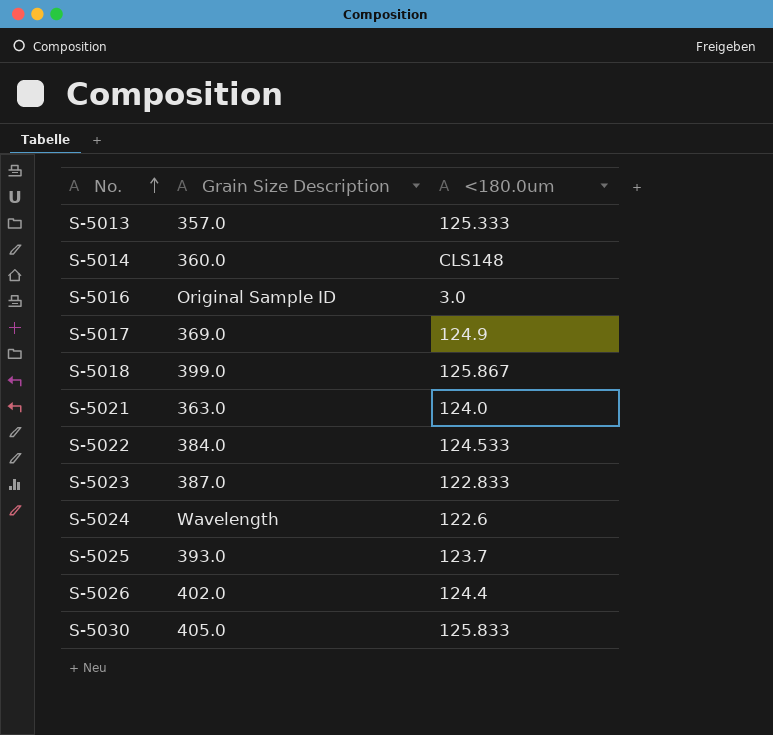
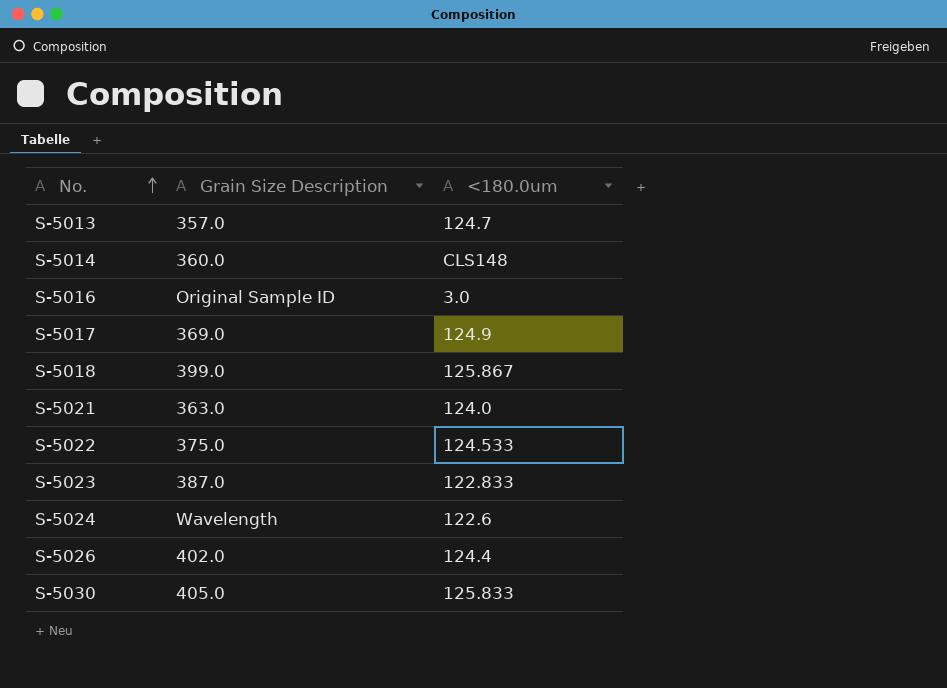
row S-5025: 393.0 | 123.7 -> none
S-5013 | <180.0um: 125.333 -> 124.7
S-5022 | Grain Size Description: 384.0 -> 375.0

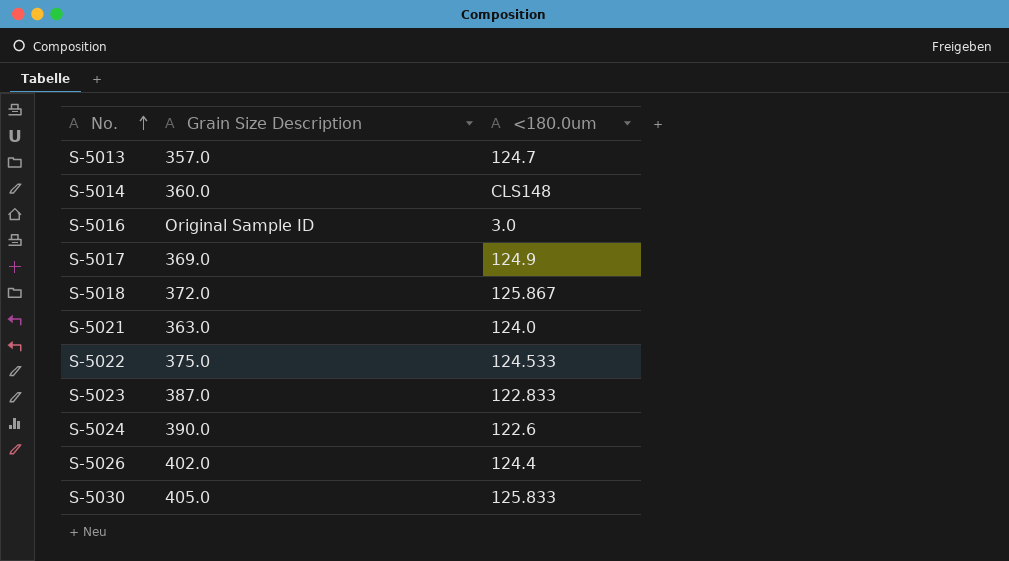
S-5018 | Grain Size Description: 399.0 -> 372.0
S-5024 | Grain Size Description: Wavelength -> 390.0

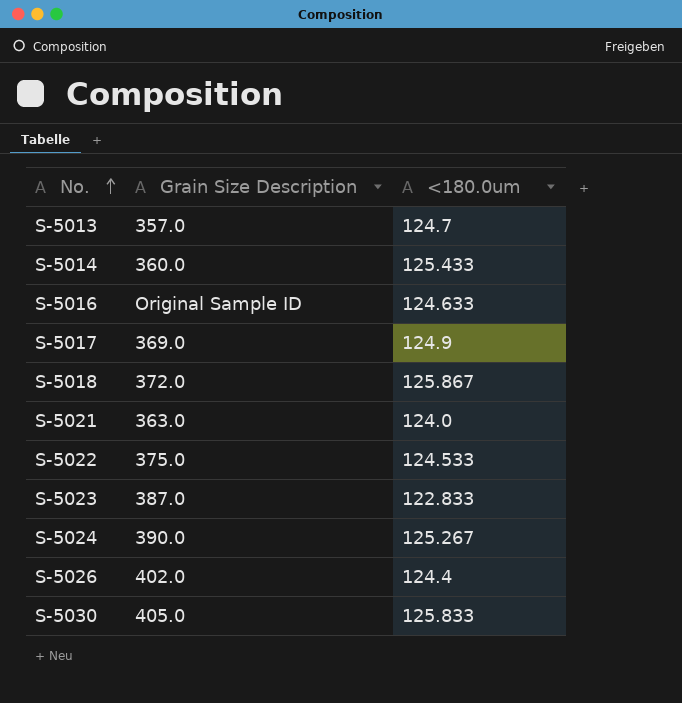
S-5014 | <180.0um: CLS148 -> 125.433
S-5016 | <180.0um: 3.0 -> 124.633
S-5024 | <180.0um: 122.6 -> 125.267

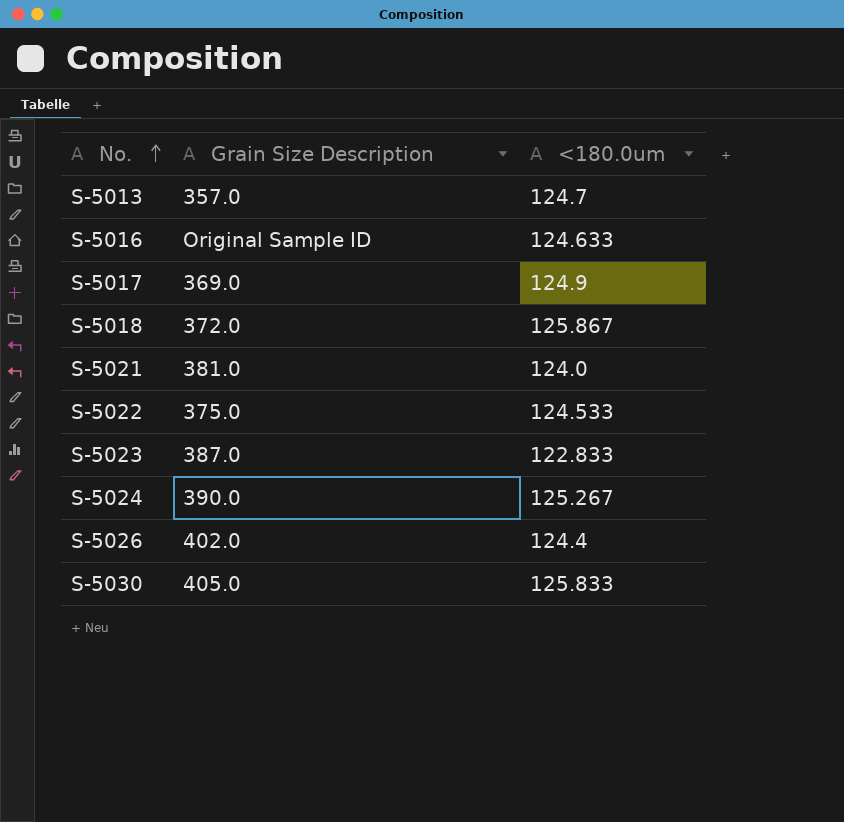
row S-5014: 360.0 | 125.433 -> none
S-5021 | Grain Size Description: 363.0 -> 381.0

